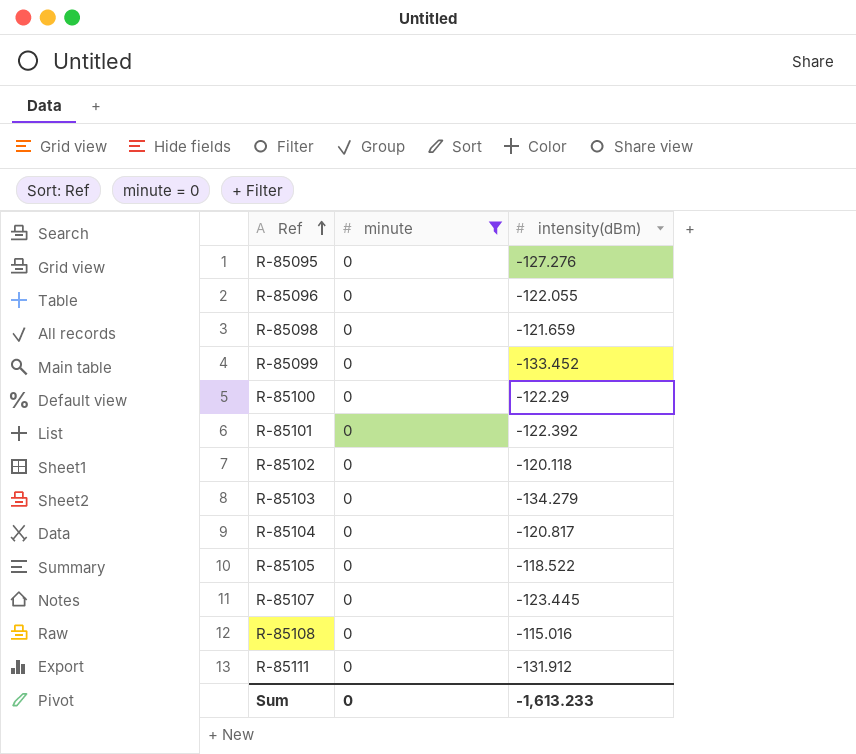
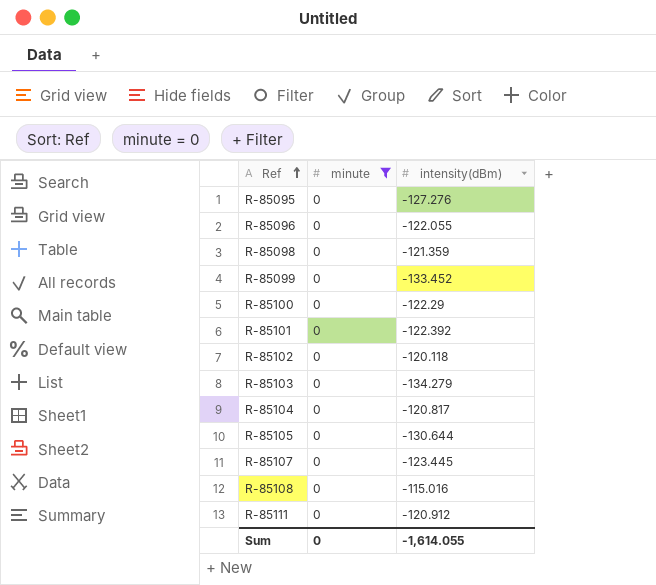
R-85098 | intensity(dBm): -121.659 -> -121.359
R-85105 | intensity(dBm): -118.522 -> -130.644
R-85111 | intensity(dBm): -131.912 -> -120.912
Sum | intensity(dBm): -1,613.233 -> -1,614.055

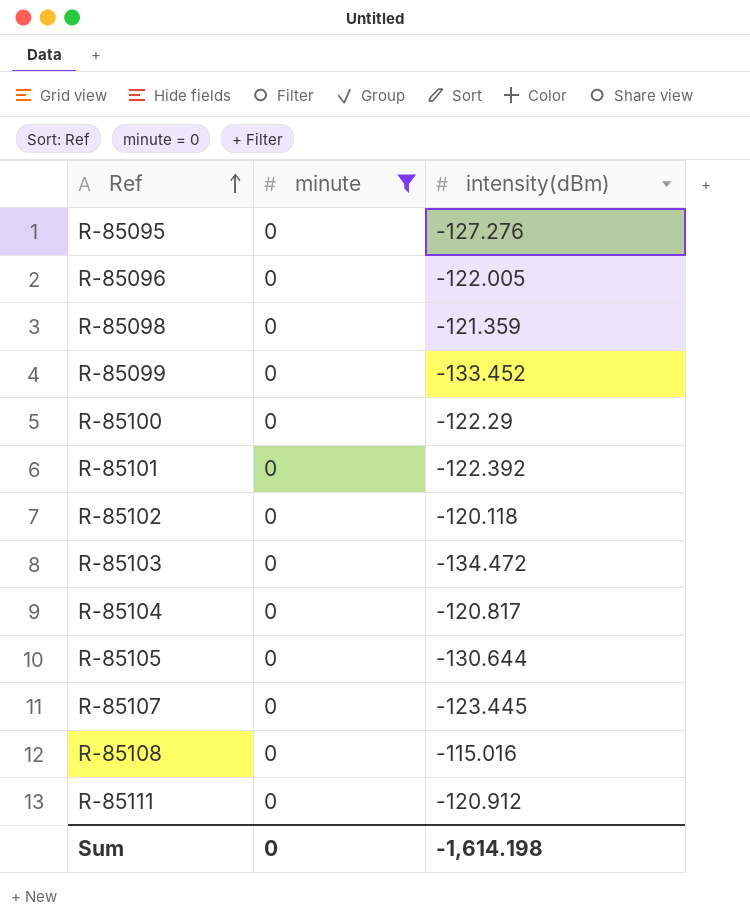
R-85096 | intensity(dBm): -122.055 -> -122.005
R-85103 | intensity(dBm): -134.279 -> -134.472
Sum | intensity(dBm): -1,614.055 -> -1,614.198

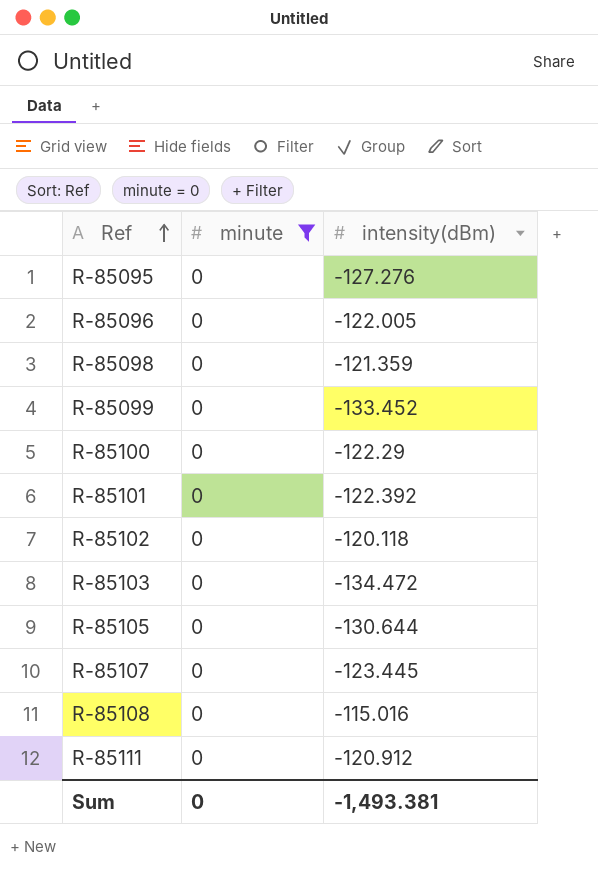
row R-85104: 0 | -120.817 -> none
Sum | intensity(dBm): -1,614.198 -> -1,493.381

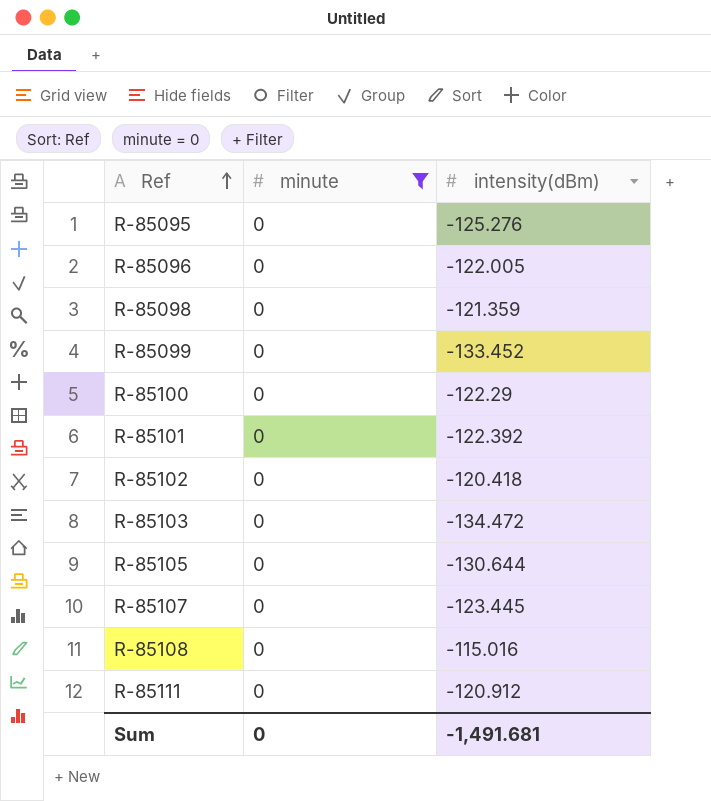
R-85095 | intensity(dBm): -127.276 -> -125.276
R-85102 | intensity(dBm): -120.118 -> -120.418
Sum | intensity(dBm): -1,493.381 -> -1,491.681

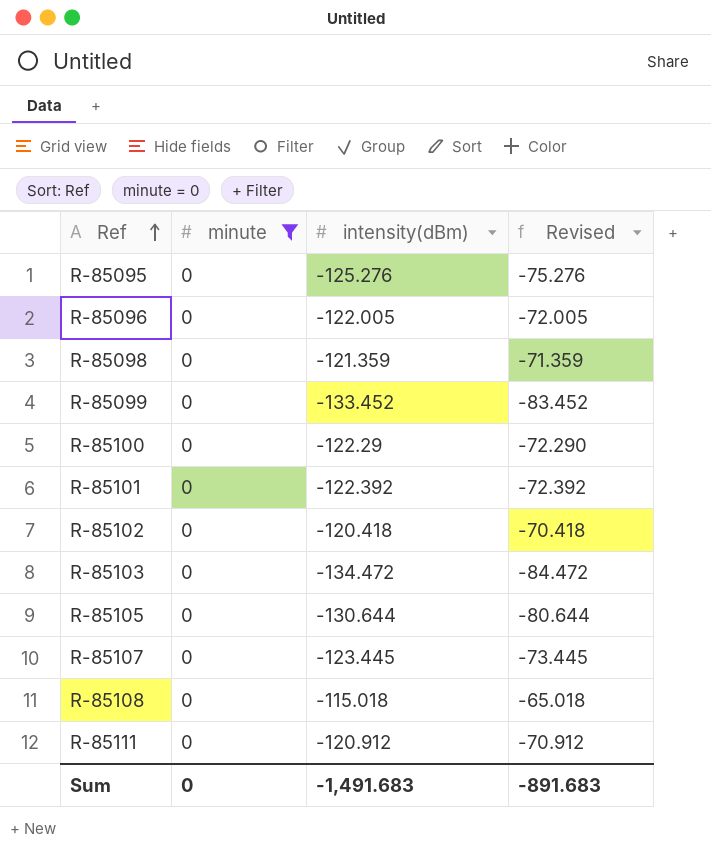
column Revised | formula: none -> [intensity(dBm)] + 50
R-85108 | intensity(dBm): -115.016 -> -115.018
Sum | intensity(dBm): -1,491.681 -> -1,491.683

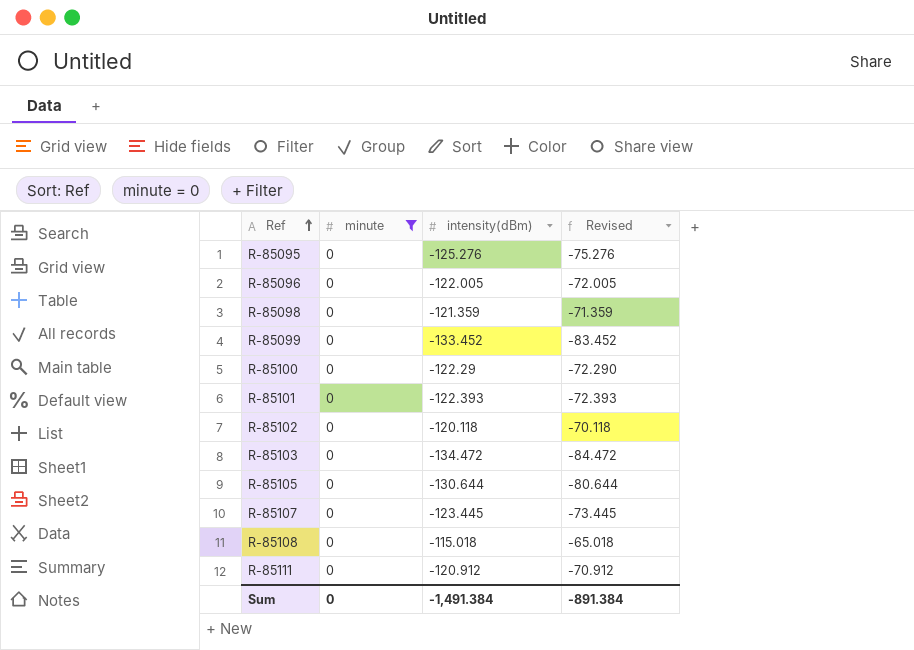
R-85101 | intensity(dBm): -122.392 -> -122.393
R-85101 | Revised: -72.392 -> -72.393
R-85102 | intensity(dBm): -120.418 -> -120.118
R-85102 | Revised: -70.418 -> -70.118
Sum | intensity(dBm): -1,491.683 -> -1,491.384
Sum | Revised: -891.683 -> -891.384

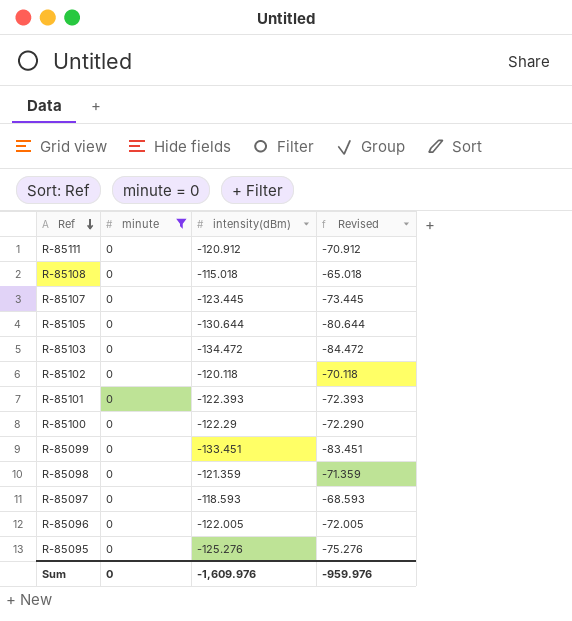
row order: Ref ascending -> Ref descending
R-85099 | intensity(dBm): -133.452 -> -133.451
R-85099 | Revised: -83.452 -> -83.451
row R-85097: none -> 0 | -118.593 | -68.593
Sum | intensity(dBm): -1,491.384 -> -1,609.976
Sum | Revised: -891.384 -> -959.976

